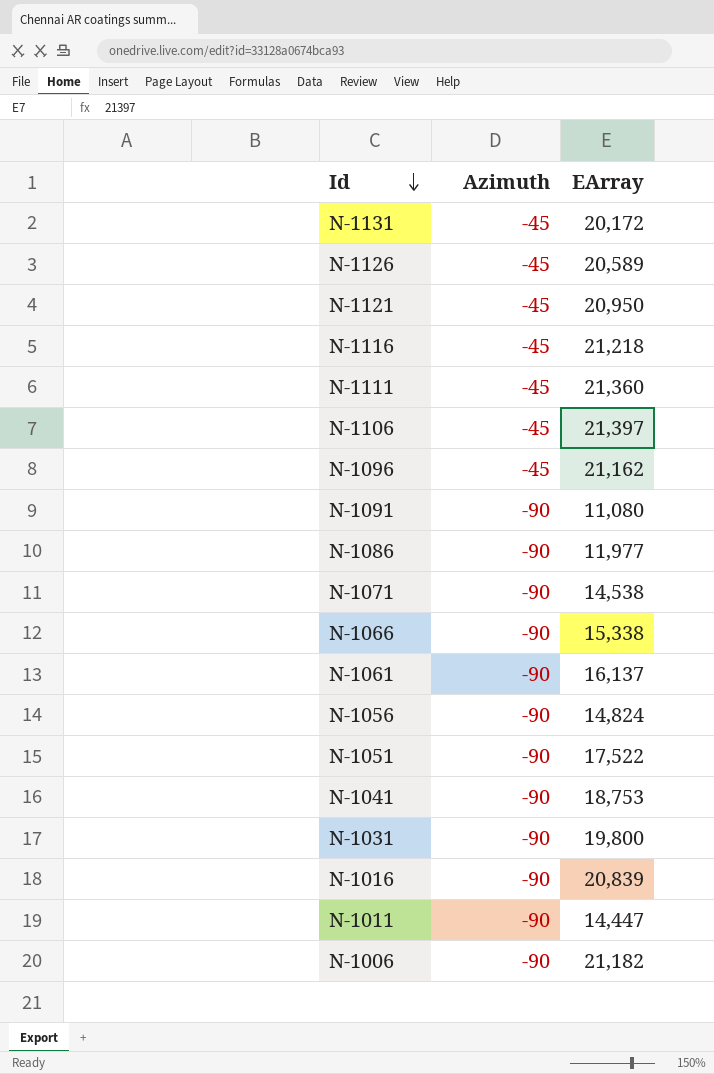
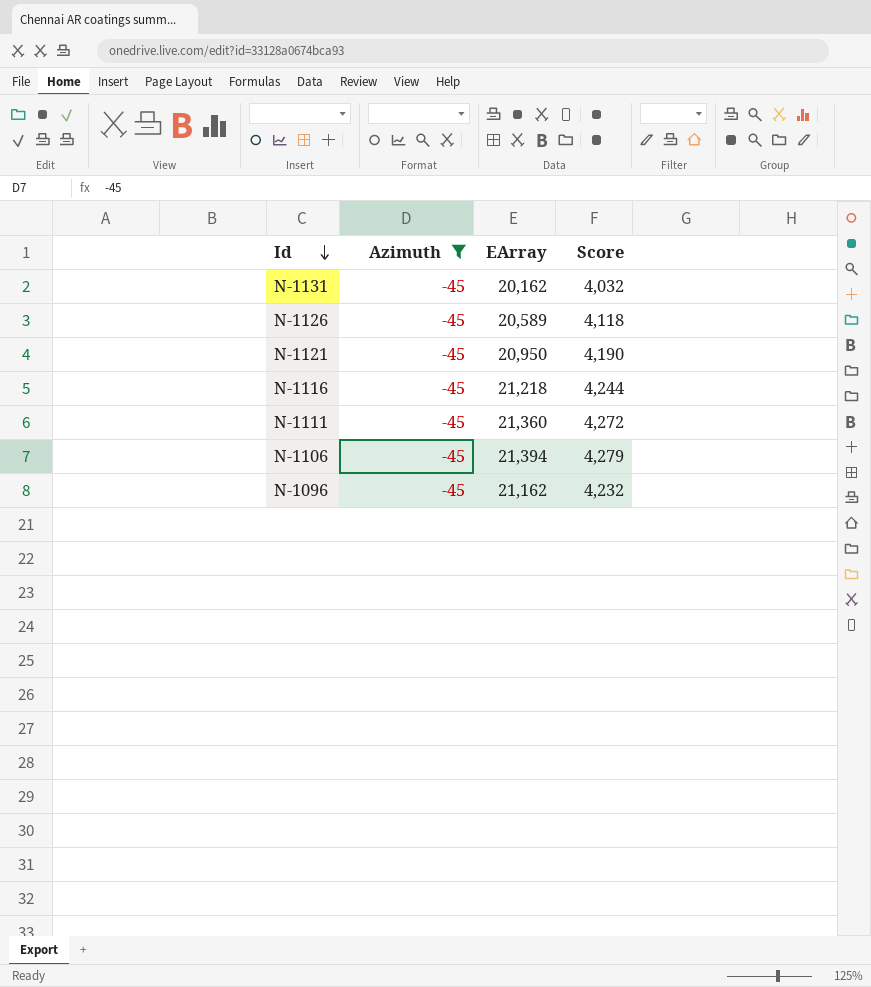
filter: none -> Azimuth = -45
column Score | formula: none -> [EArray] * 0.2
N-1131 | EArray: 20,172 -> 20,162
N-1106 | EArray: 21,397 -> 21,394

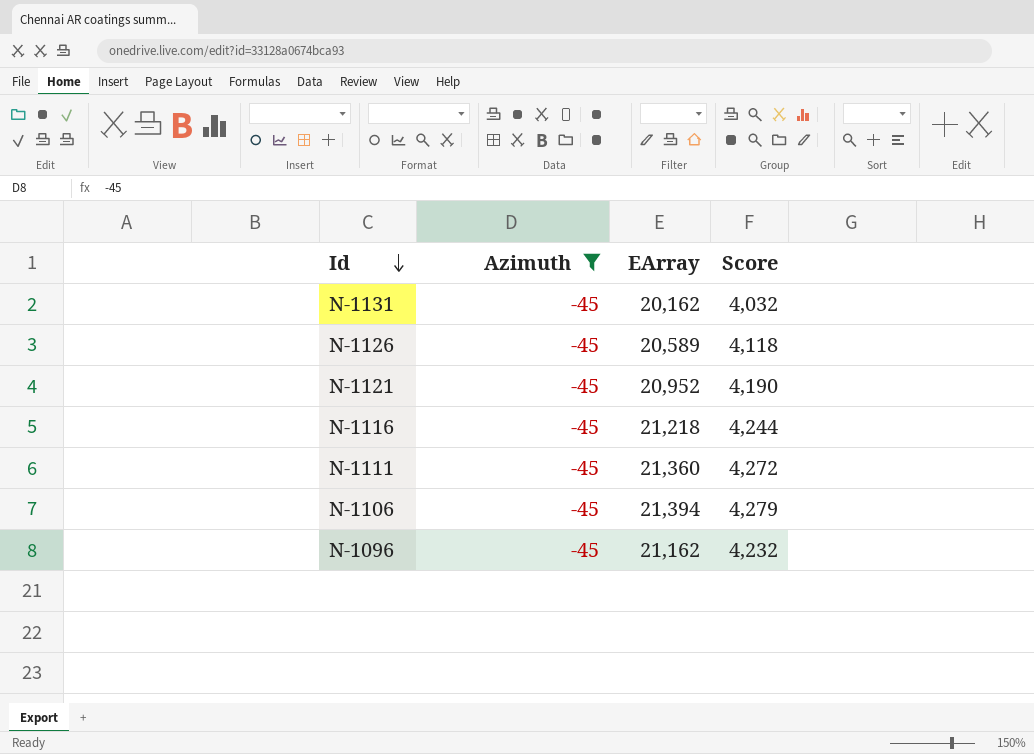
N-1121 | EArray: 20,950 -> 20,952

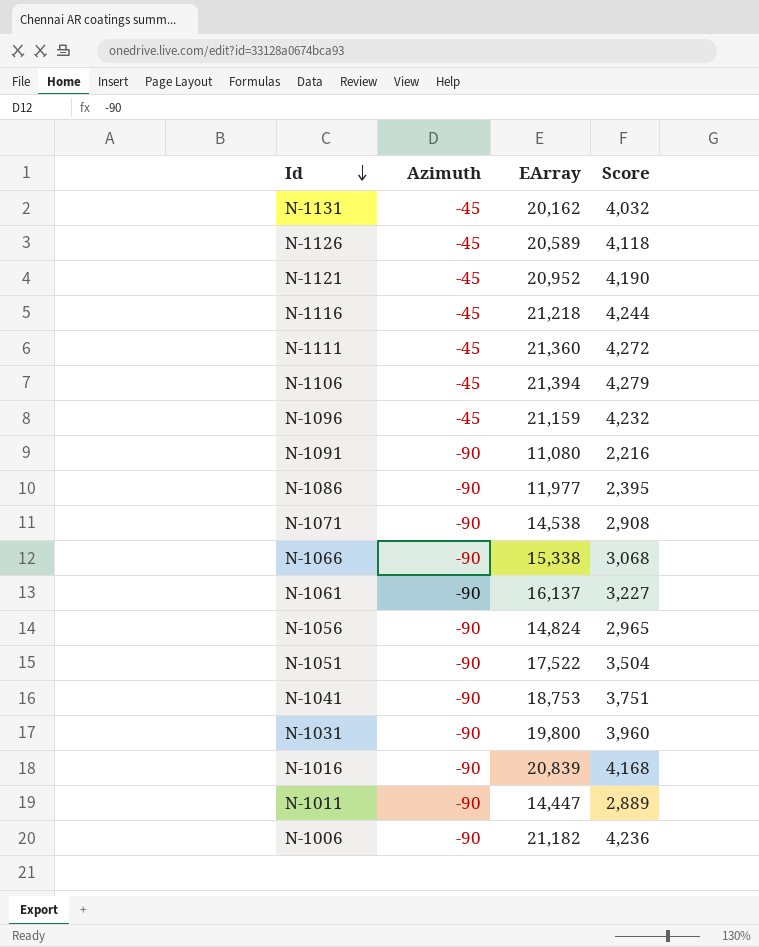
filter: Azimuth = -45 -> none
N-1096 | EArray: 21,162 -> 21,159

